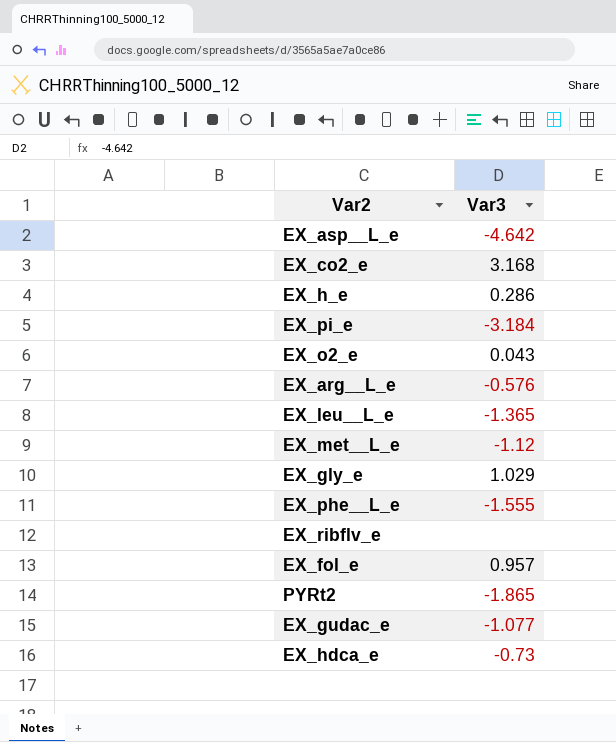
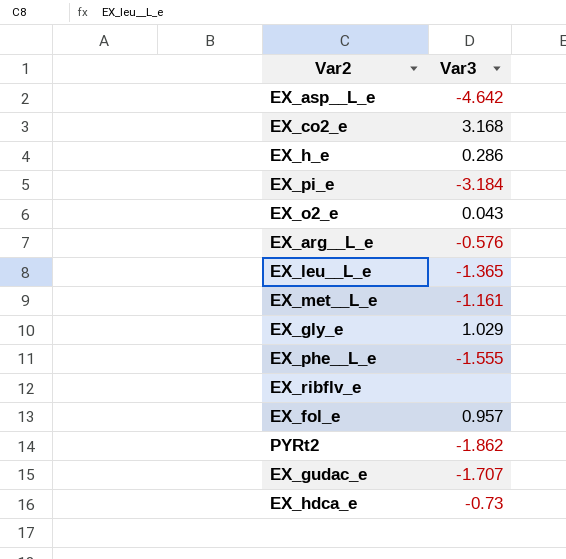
EX_met__L_e | Var3: -1.12 -> -1.161
PYRt2 | Var3: -1.865 -> -1.862
EX_gudac_e | Var3: -1.077 -> -1.707

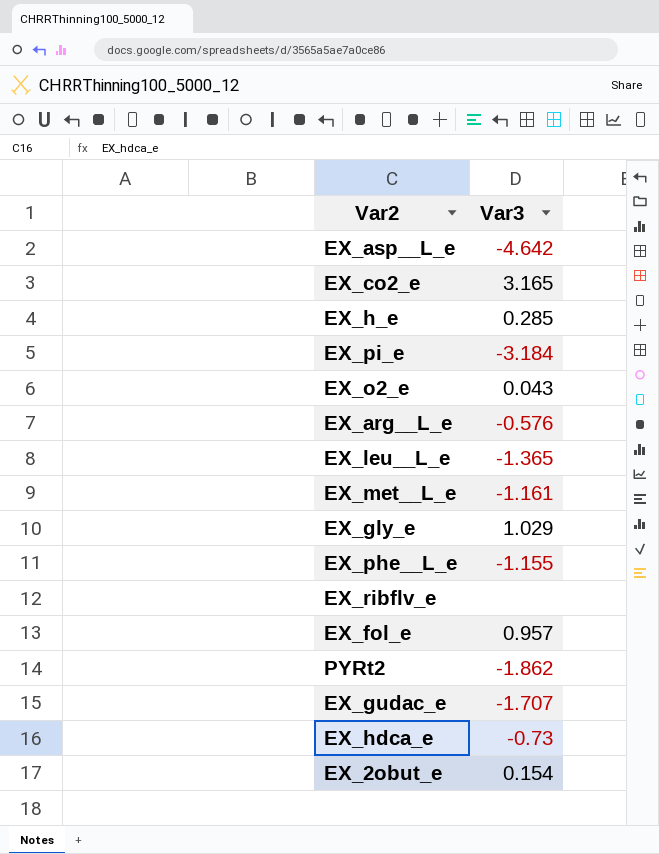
EX_co2_e | Var3: 3.168 -> 3.165
EX_h_e | Var3: 0.286 -> 0.285
EX_phe__L_e | Var3: -1.555 -> -1.155
row EX_2obut_e: none -> 0.154

